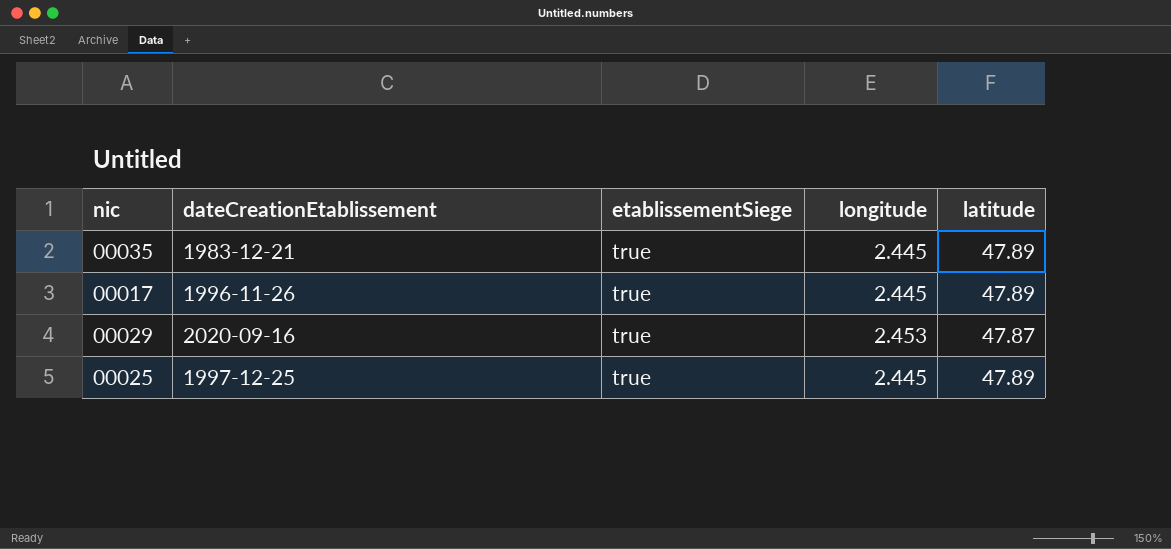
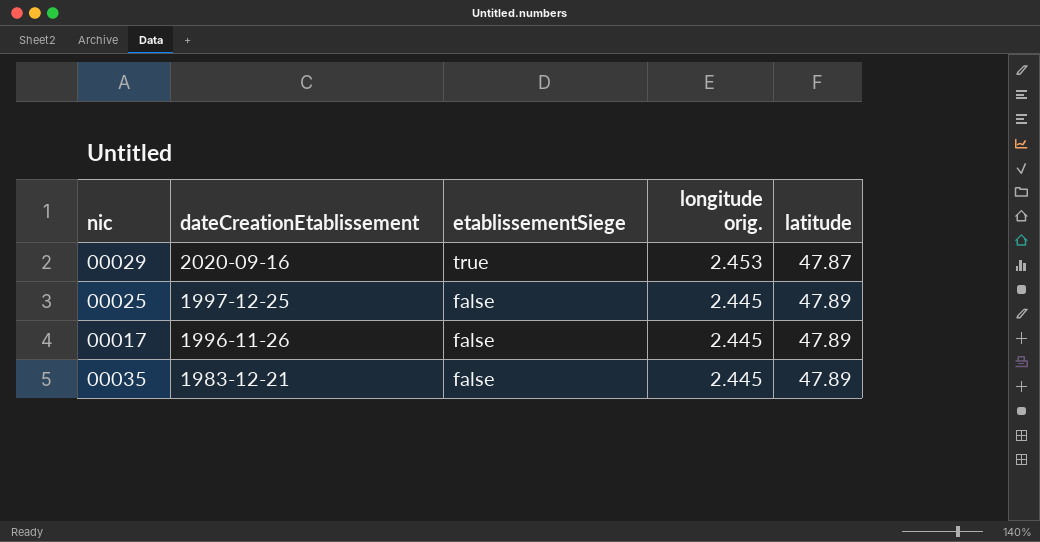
row order: none -> dateCreationEtablissement descending
column name: longitude -> longitude orig.
00025 | etablissementSiege: true -> false
00017 | etablissementSiege: true -> false
00035 | etablissementSiege: true -> false

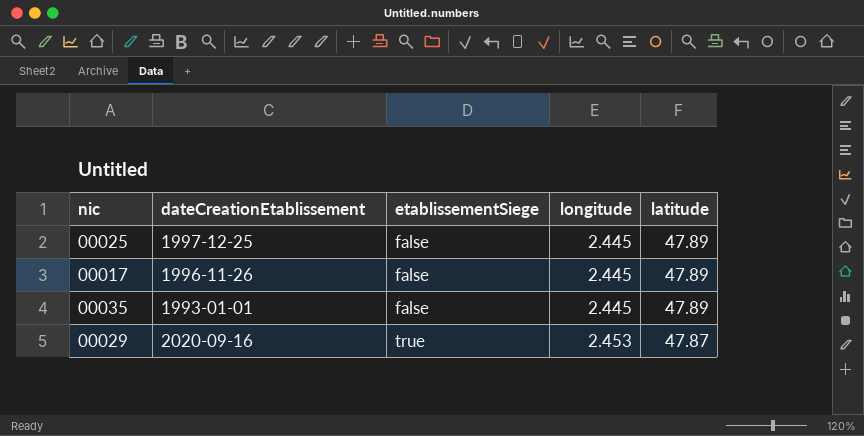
row order: dateCreationEtablissement descending -> etablissementSiege ascending
column name: longitude orig. -> longitude
00035 | dateCreationEtablissement: 1983-12-21 -> 1993-01-01

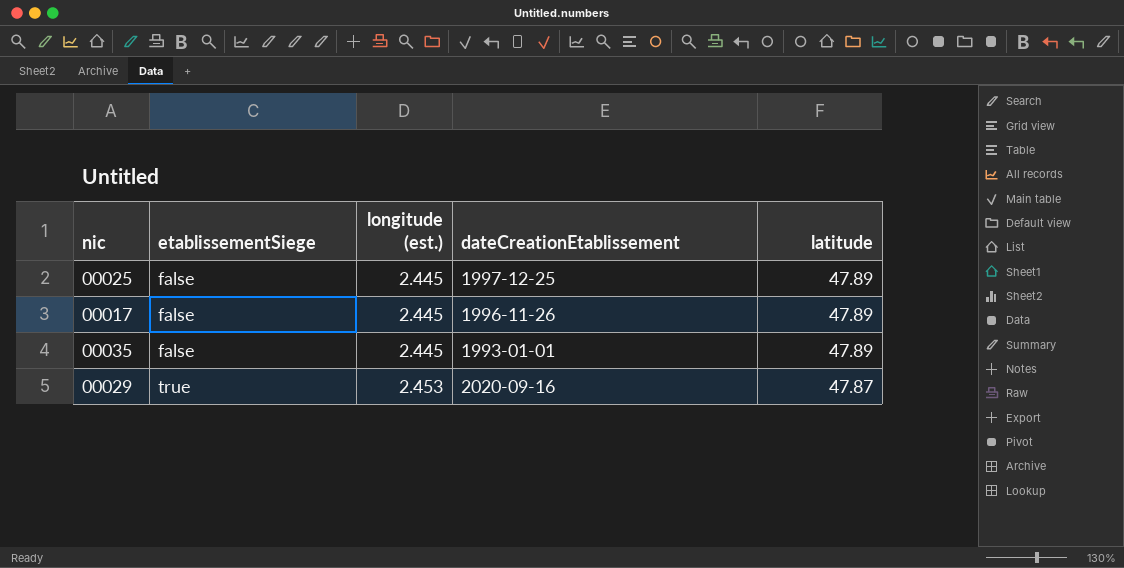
column name: longitude -> longitude (est.)
column dateCreationEtablissement | position: 2 -> 4

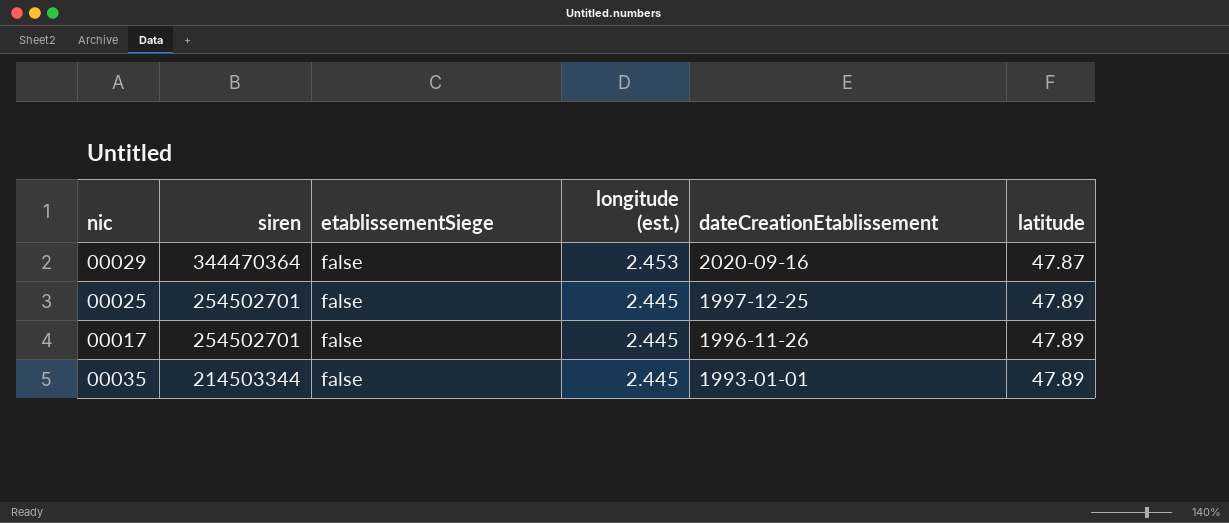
row order: etablissementSiege ascending -> siren descending
column siren | position: none -> 2
00029 | etablissementSiege: true -> false

